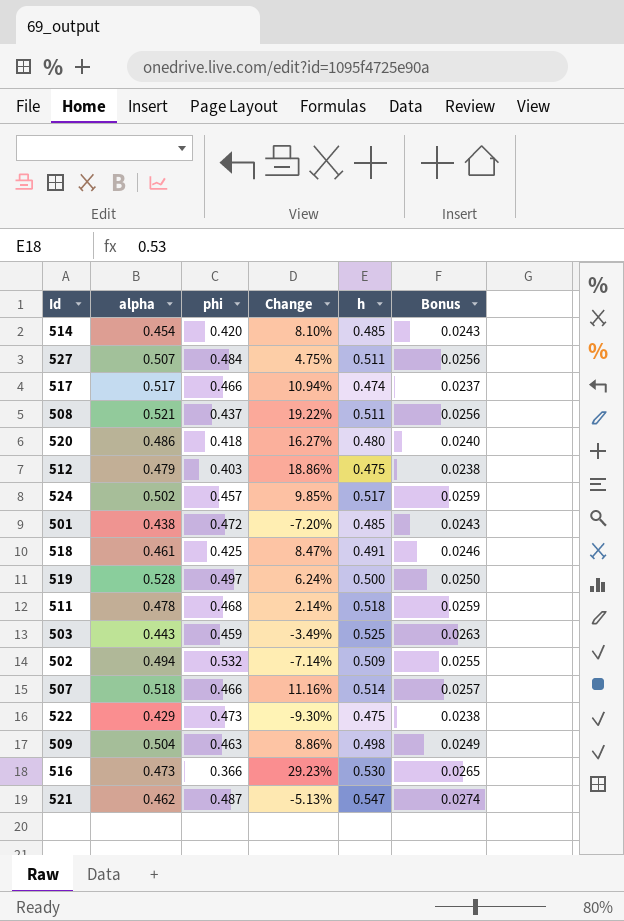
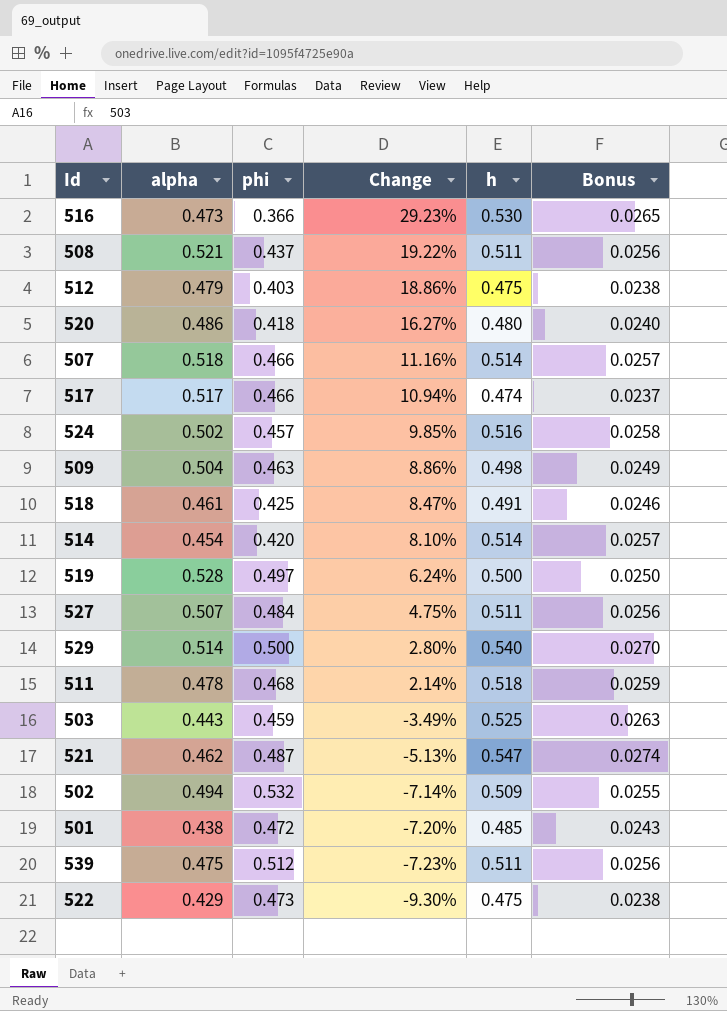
row order: none -> Change descending
524 | h: 0.517 -> 0.516
524 | Bonus: 0.0259 -> 0.0258
514 | h: 0.485 -> 0.514
514 | Bonus: 0.0243 -> 0.0257
row 529: none -> 0.514 | 0.500 | 2.80% | 0.540 | 0.0270
row 539: none -> 0.475 | 0.512 | -7.23% | 0.511 | 0.0256

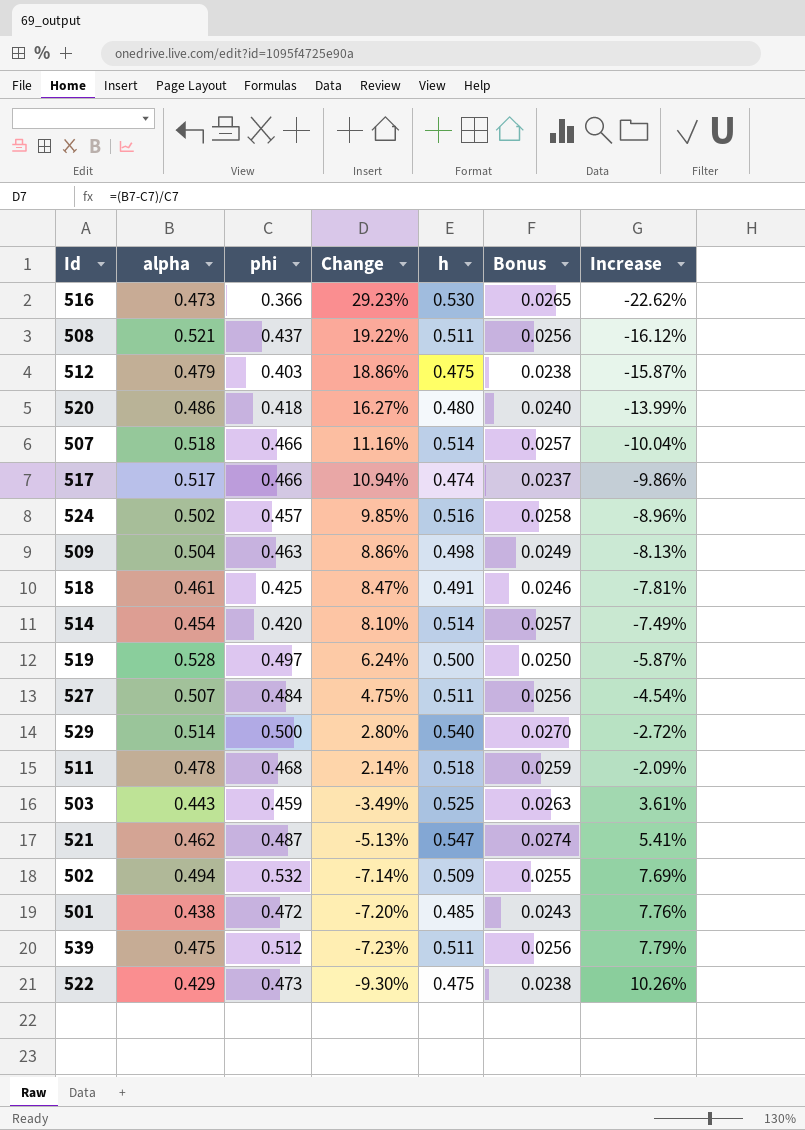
column Increase | formula: none -> ([phi] - [alpha]) / [alpha]

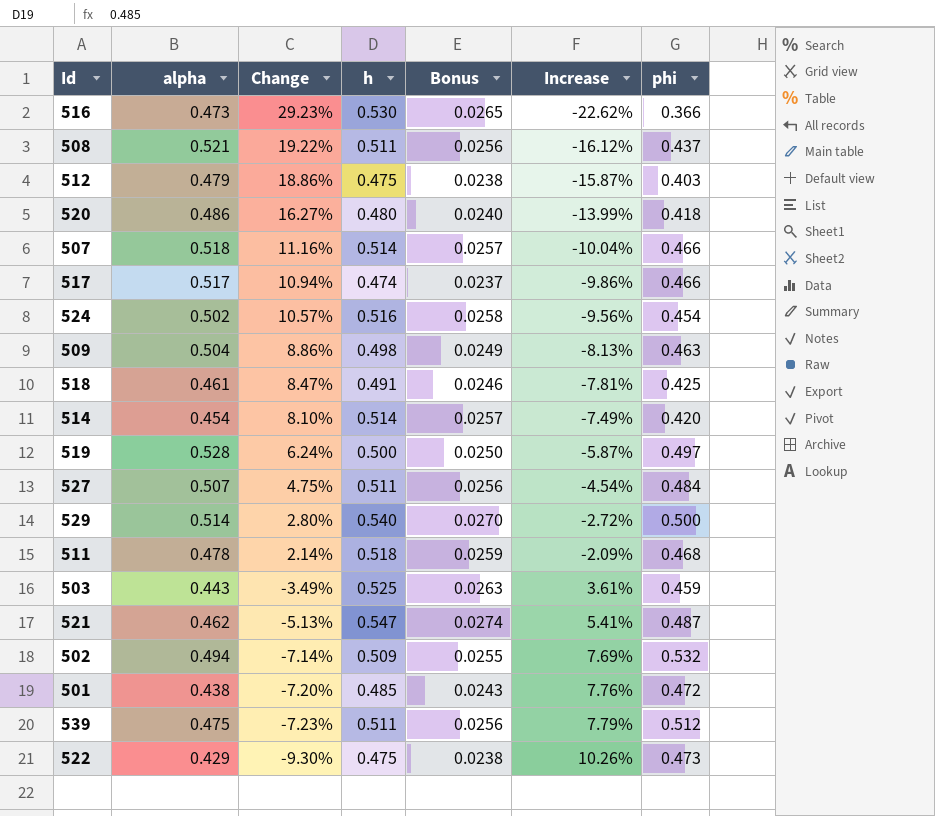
column phi | position: 3 -> 7
524 | Change: 9.85% -> 10.57%
524 | Increase: -8.96% -> -9.56%
524 | phi: 0.457 -> 0.454

